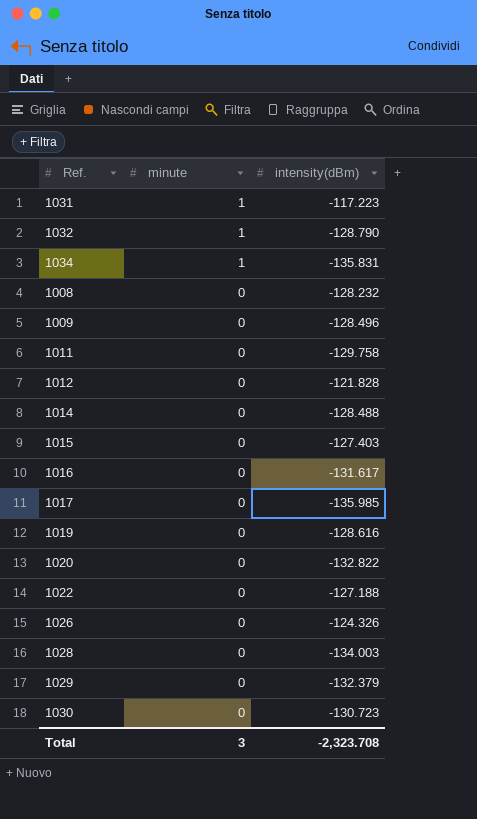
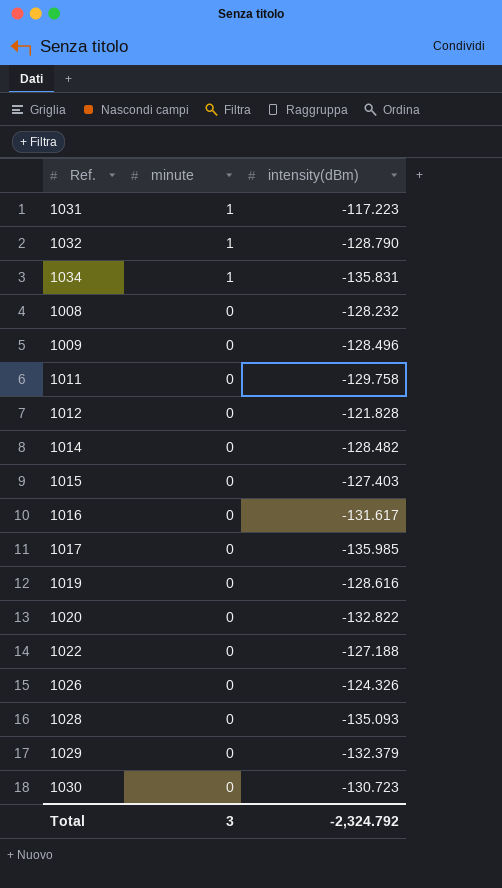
1014 | intensity(dBm): -128.488 -> -128.482
1028 | intensity(dBm): -134.003 -> -135.093
Total | intensity(dBm): -2,323.708 -> -2,324.792

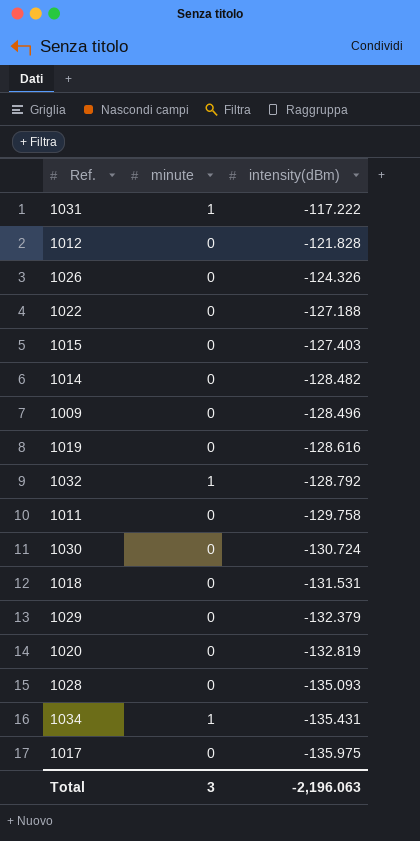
row order: minute descending -> intensity(dBm) descending
row 1008: 0 | -128.232 -> none
row 1016: 0 | -131.617 -> none
1031 | intensity(dBm): -117.223 -> -117.222
1032 | intensity(dBm): -128.790 -> -128.792
1030 | intensity(dBm): -130.723 -> -130.724
row 1018: none -> 0 | -131.531
1020 | intensity(dBm): -132.822 -> -132.819
1034 | intensity(dBm): -135.831 -> -135.431
1017 | intensity(dBm): -135.985 -> -135.975
Total | intensity(dBm): -2,324.792 -> -2,196.063

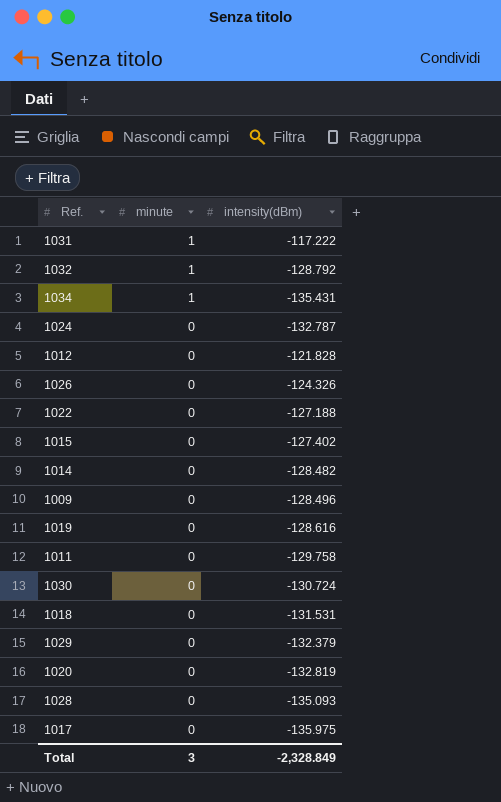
row order: intensity(dBm) descending -> minute descending
row 1024: none -> 0 | -132.787
1015 | intensity(dBm): -127.403 -> -127.402
Total | intensity(dBm): -2,196.063 -> -2,328.849

